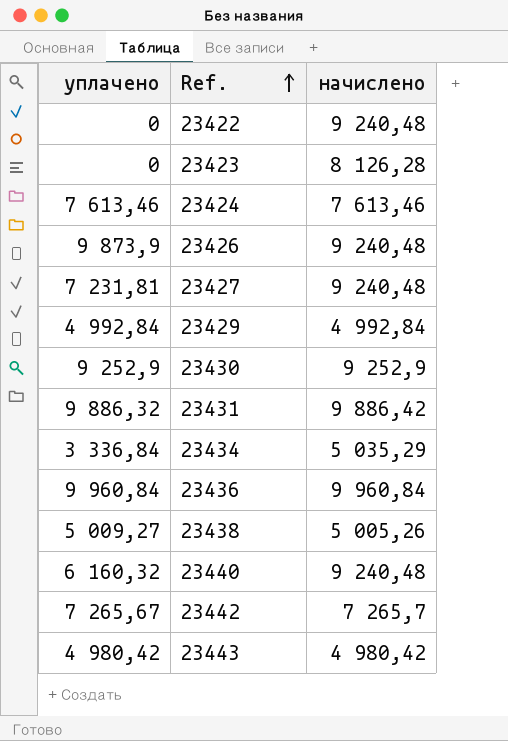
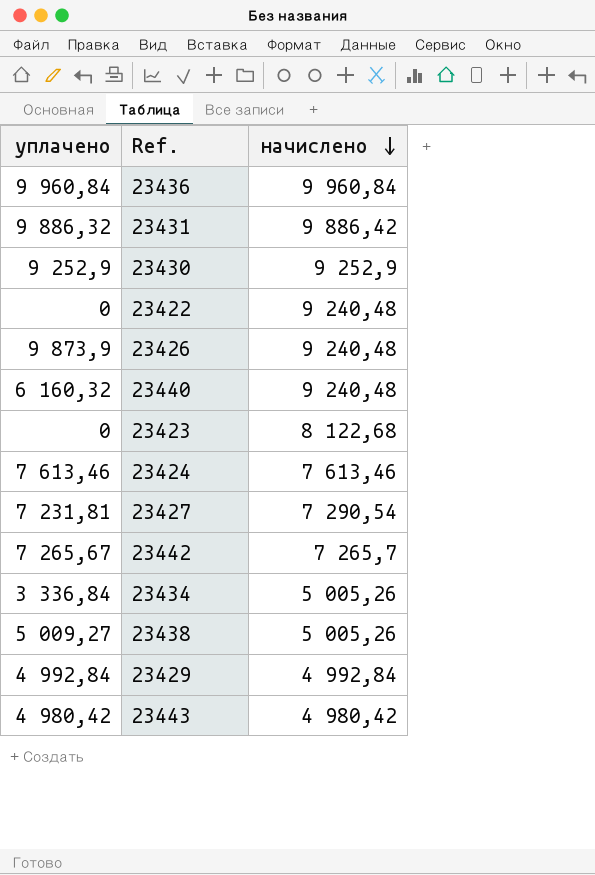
row order: Ref. ascending -> начислено descending
23423 | начислено: 8 126,28 -> 8 122,68
23427 | начислено: 9 240,48 -> 7 290,54
23434 | начислено: 5 035,29 -> 5 005,26

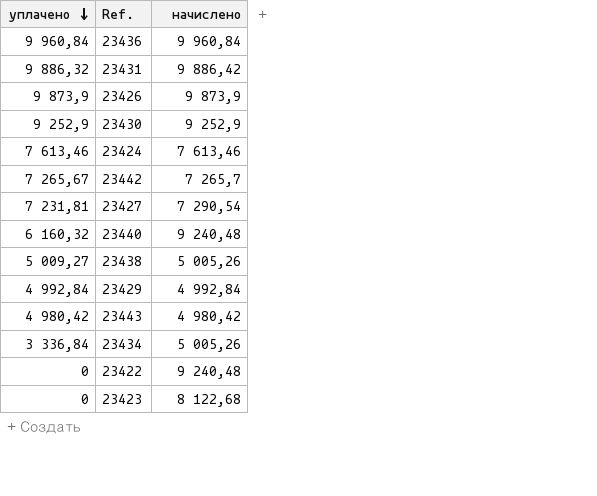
row order: начислено descending -> уплачено descending
23426 | начислено: 9 240,48 -> 9 873,9

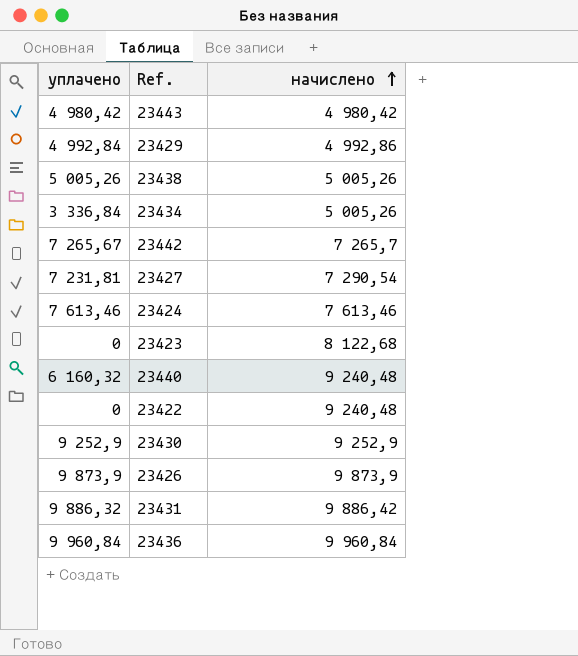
row order: уплачено descending -> начислено ascending
23429 | начислено: 4 992,84 -> 4 992,86
23438 | уплачено: 5 009,27 -> 5 005,26

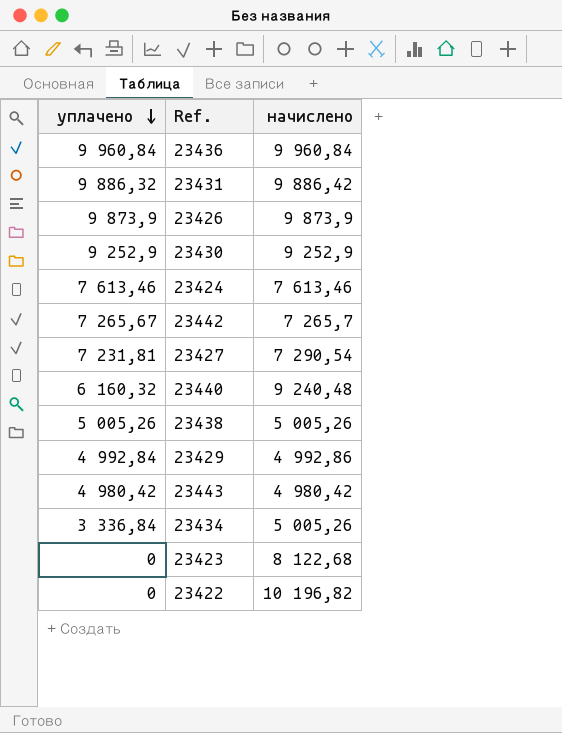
row order: начислено ascending -> уплачено descending
23422 | начислено: 9 240,48 -> 10 196,82

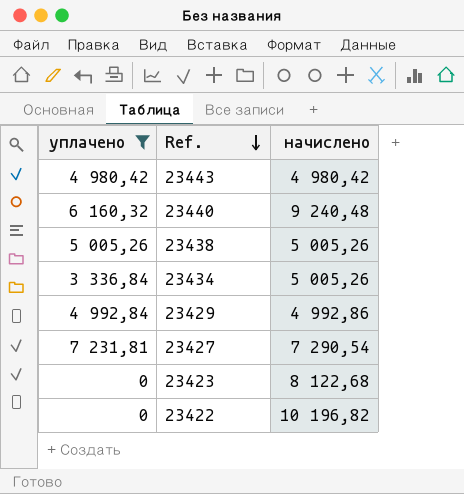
filter: none -> уплачено <= 7 231,81
row order: уплачено descending -> Ref. descending

